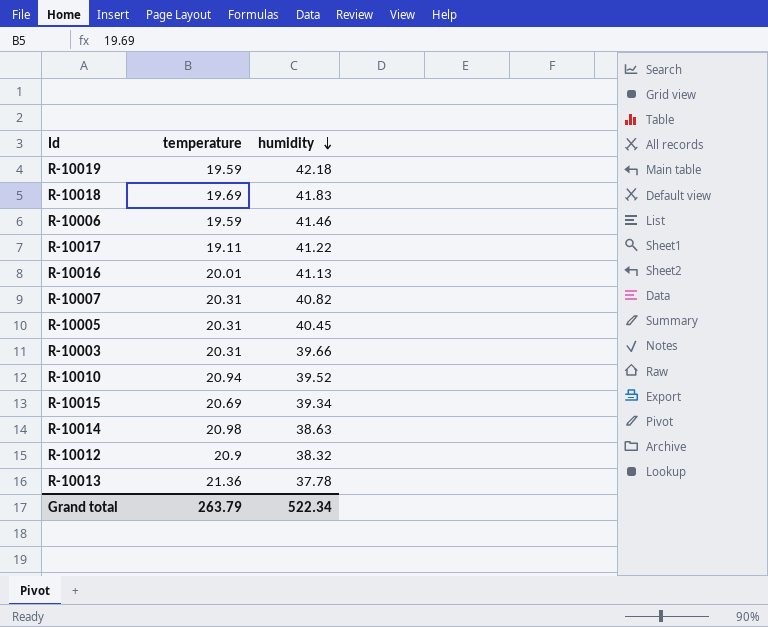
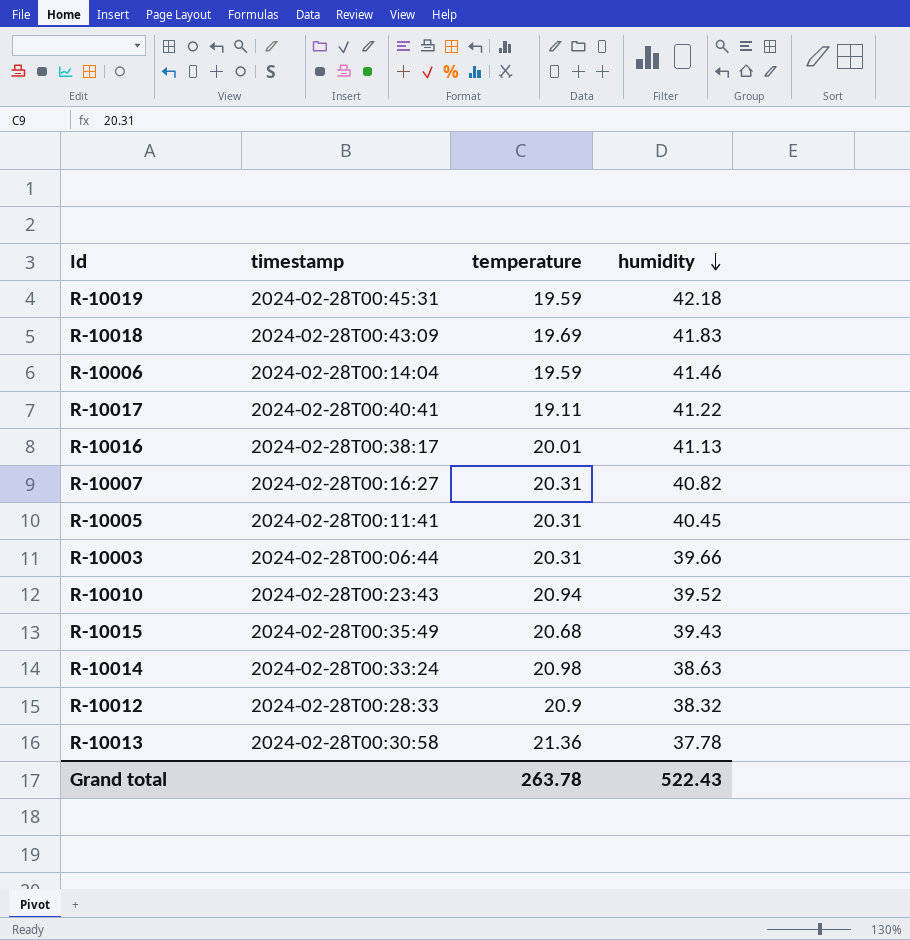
column timestamp | position: none -> 2
R-10015 | temperature: 20.69 -> 20.68
R-10015 | humidity: 39.34 -> 39.43
Grand total | temperature: 263.79 -> 263.78
Grand total | humidity: 522.34 -> 522.43

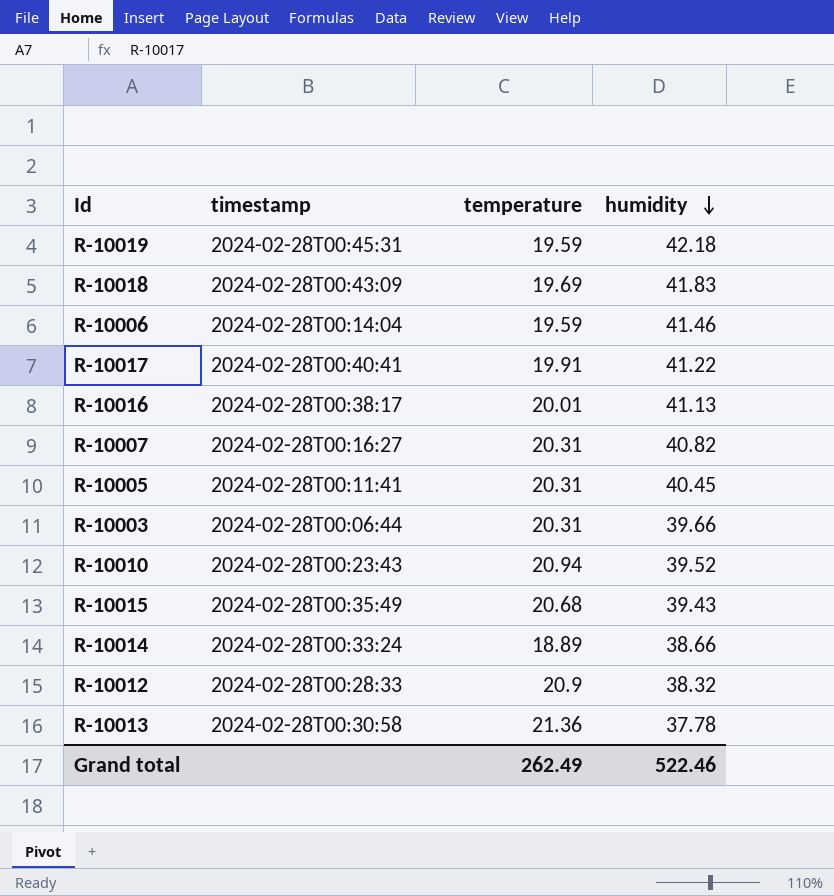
R-10017 | temperature: 19.11 -> 19.91
R-10014 | temperature: 20.98 -> 18.89
R-10014 | humidity: 38.63 -> 38.66
Grand total | temperature: 263.78 -> 262.49
Grand total | humidity: 522.43 -> 522.46

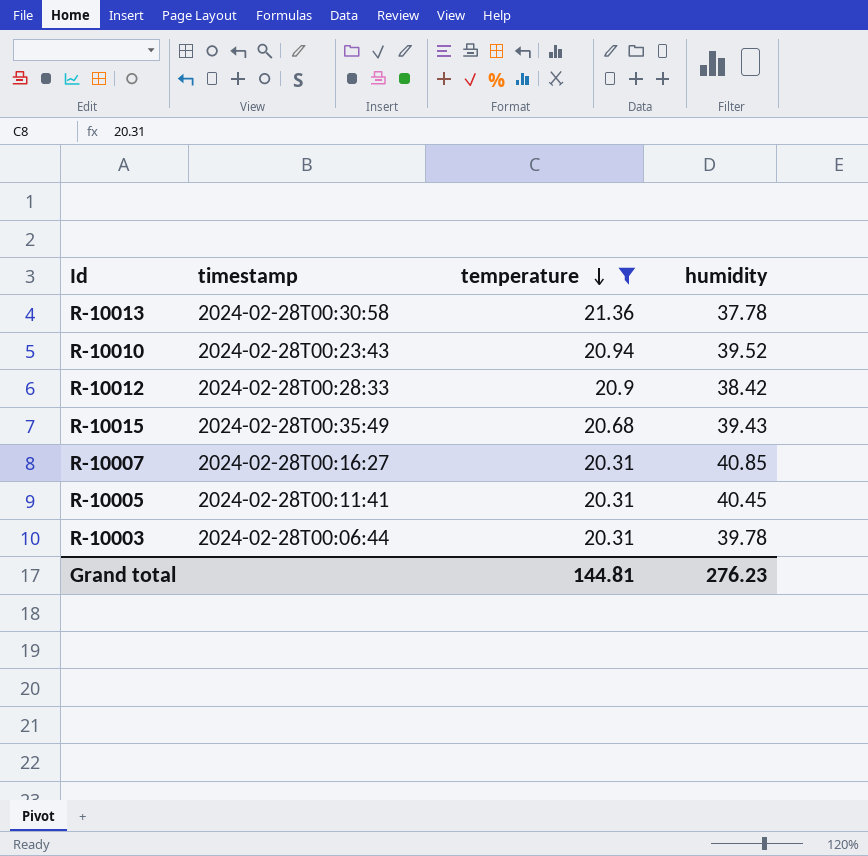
filter: none -> temperature >= 20.31
row order: humidity descending -> temperature descending
R-10012 | humidity: 38.32 -> 38.42
R-10007 | humidity: 40.82 -> 40.85
R-10003 | humidity: 39.66 -> 39.78
Grand total | temperature: 262.49 -> 144.81
Grand total | humidity: 522.46 -> 276.23

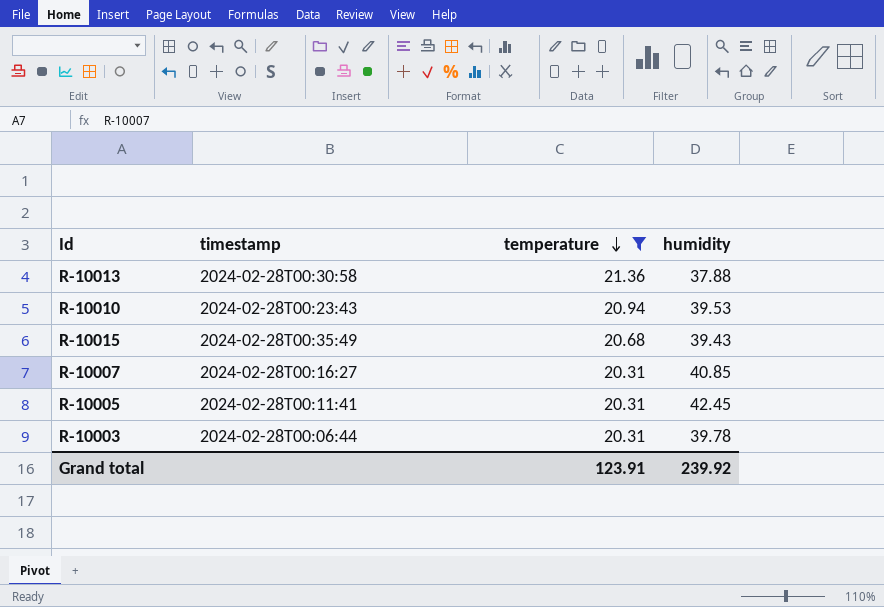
row R-10012: 2024-02-28T00:28:33 | 20.9 | 38.42 -> none
R-10013 | humidity: 37.78 -> 37.88
R-10010 | humidity: 39.52 -> 39.53
R-10005 | humidity: 40.45 -> 42.45
Grand total | temperature: 144.81 -> 123.91
Grand total | humidity: 276.23 -> 239.92

